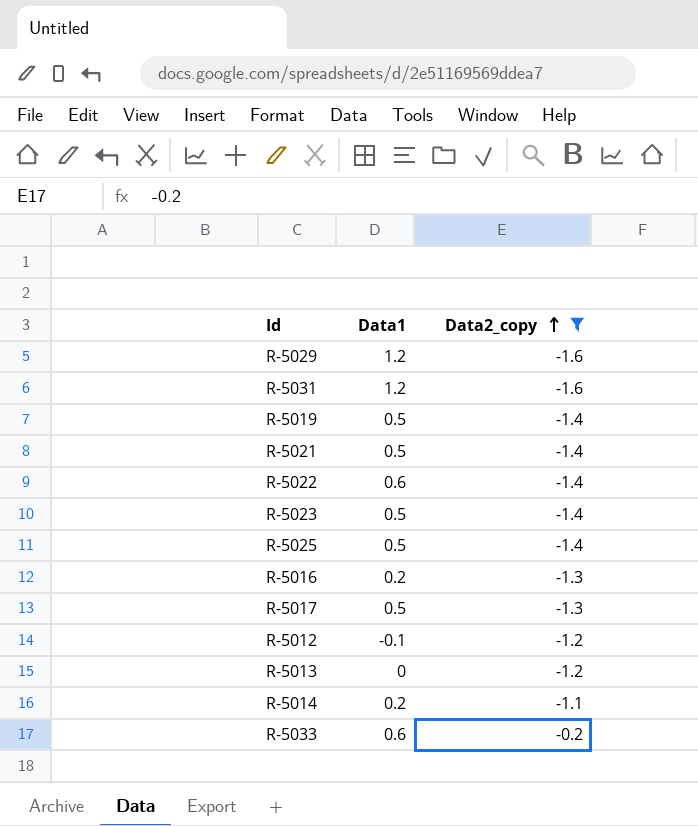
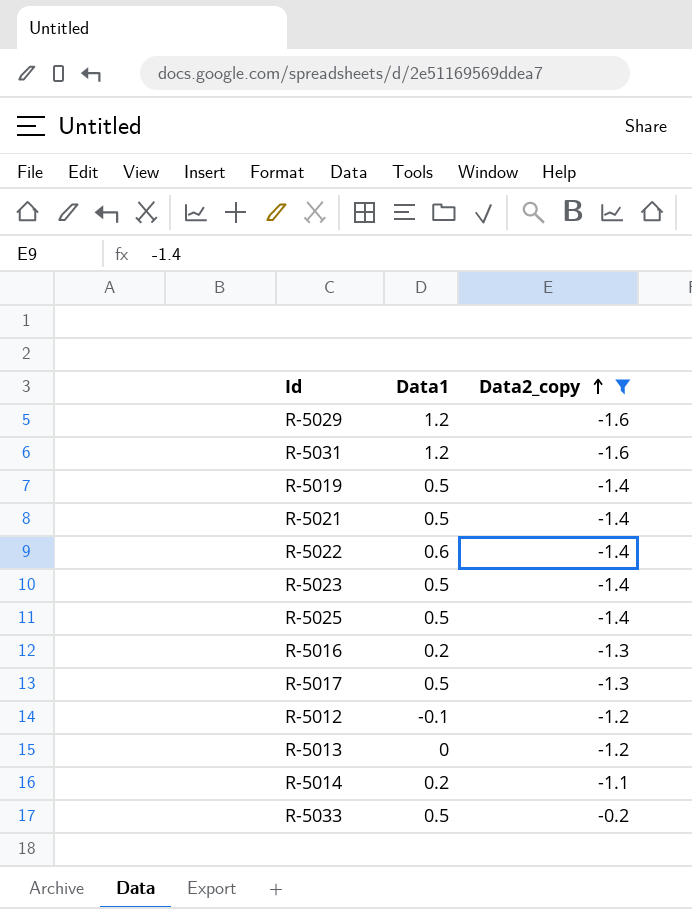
R-5033 | Data1: 0.6 -> 0.5

